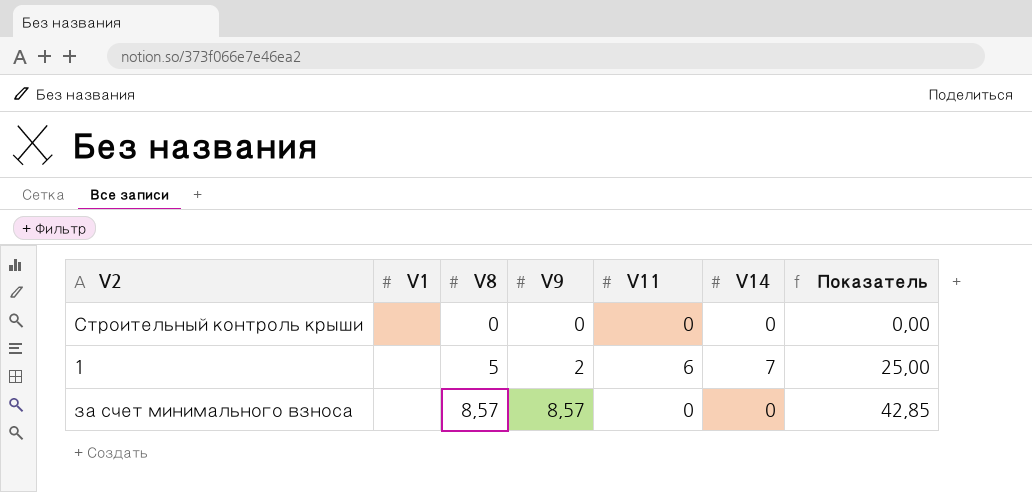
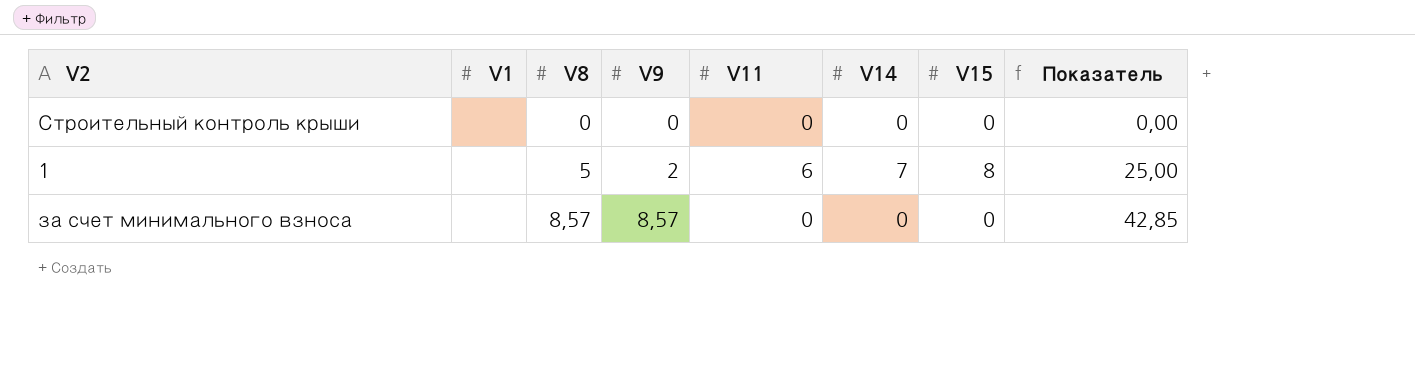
column V15 | position: none -> 7

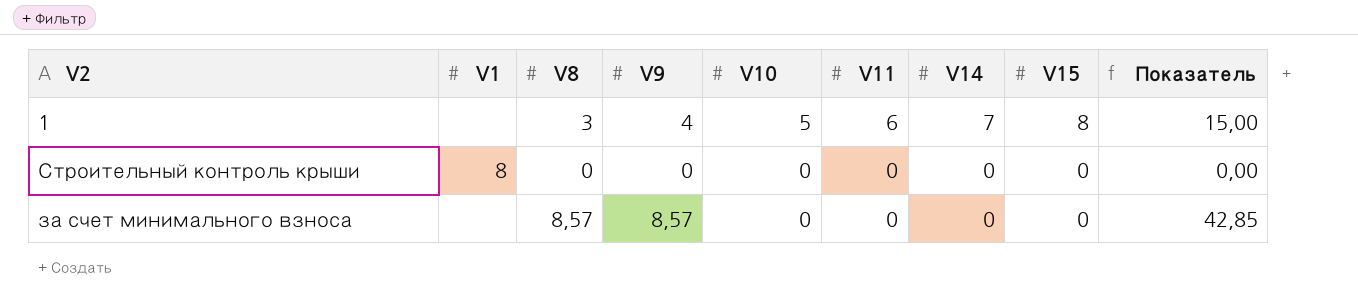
row order: V8 ascending -> V10 descending
column V10 | position: none -> 5
1 | V8: 5 -> 3
1 | V9: 2 -> 4
1 | Показатель: 25,00 -> 15,00
Строительный контроль крыши | V1: none -> 8

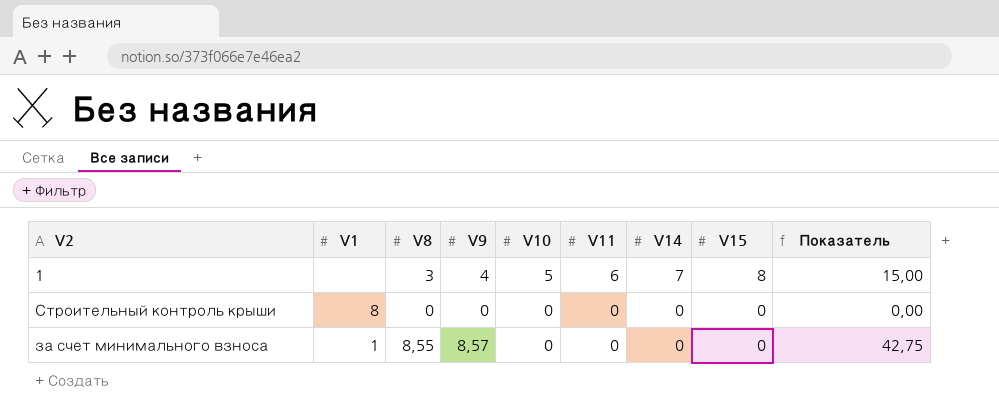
за счет минимального взноса | V1: none -> 1
за счет минимального взноса | V8: 8,57 -> 8,55
за счет минимального взноса | Показатель: 42,85 -> 42,75

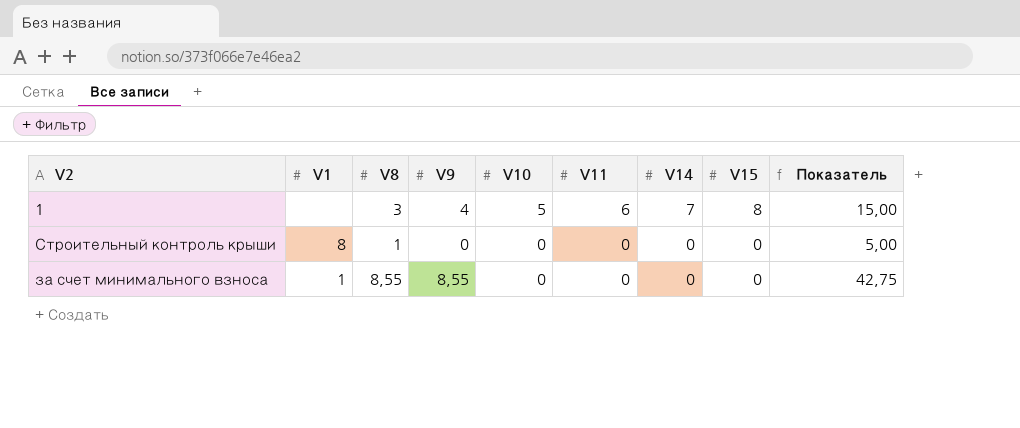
Строительный контроль крыши | V8: 0 -> 1
Строительный контроль крыши | Показатель: 0,00 -> 5,00
за счет минимального взноса | V9: 8,57 -> 8,55

